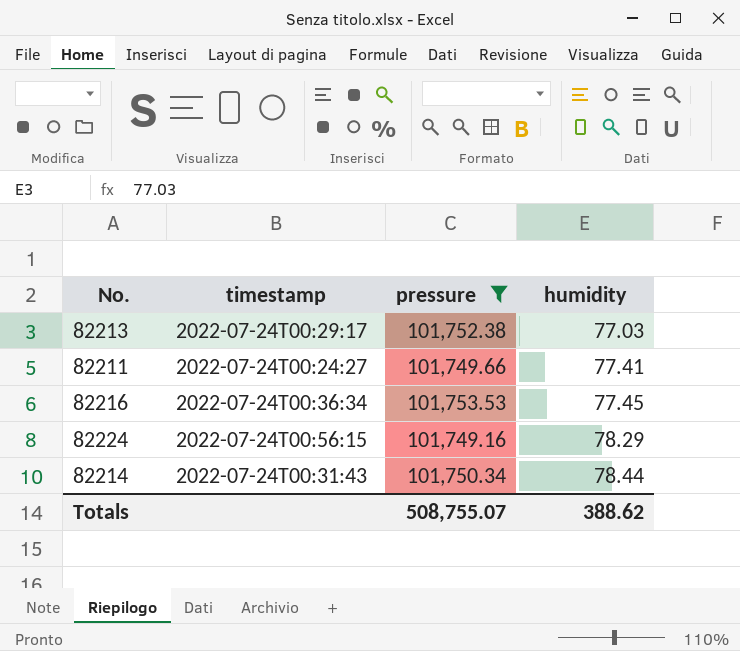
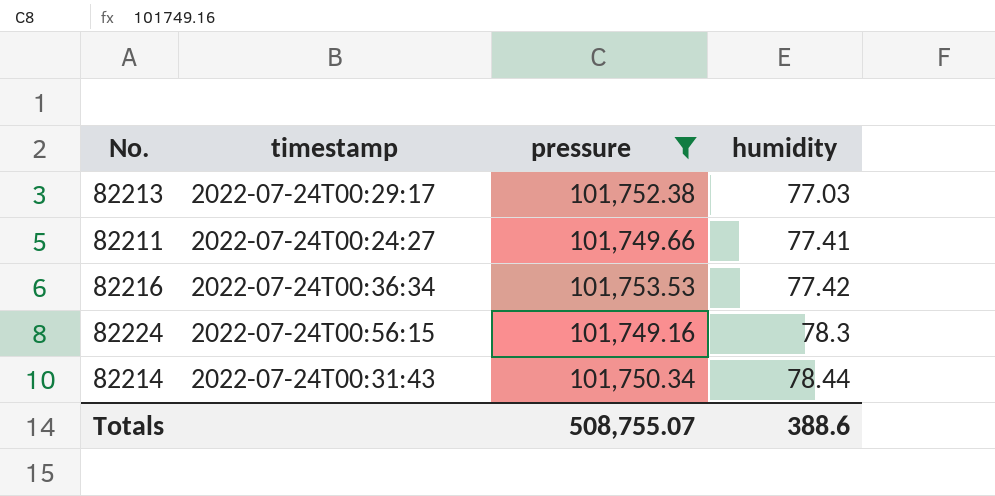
82216 | humidity: 77.45 -> 77.42
82224 | humidity: 78.29 -> 78.3
Totals | humidity: 388.62 -> 388.6

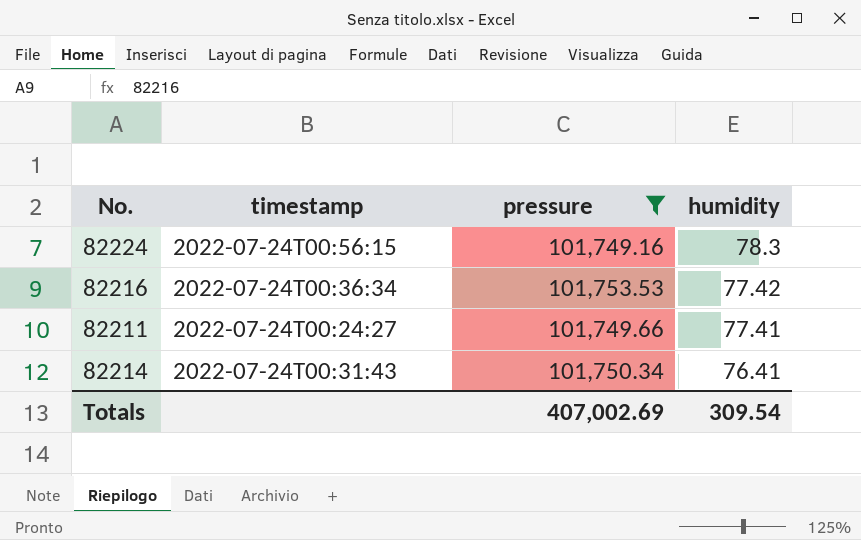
row order: humidity ascending -> humidity descending
row 82213: 2022-07-24T00:29:17 | 101,752.38 | 77.03 -> none
82214 | humidity: 78.44 -> 76.41
Totals | pressure: 508,755.07 -> 407,002.69
Totals | humidity: 388.6 -> 309.54

